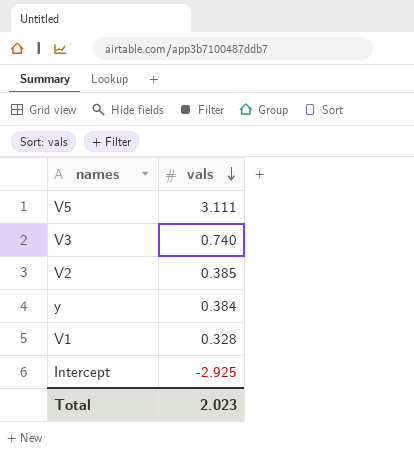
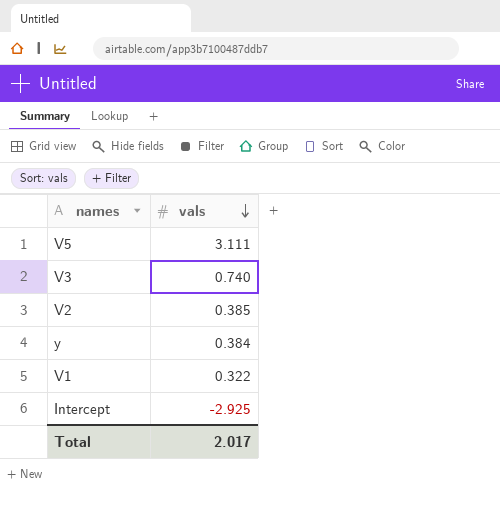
V1 | vals: 0.328 -> 0.322
Total | vals: 2.023 -> 2.017

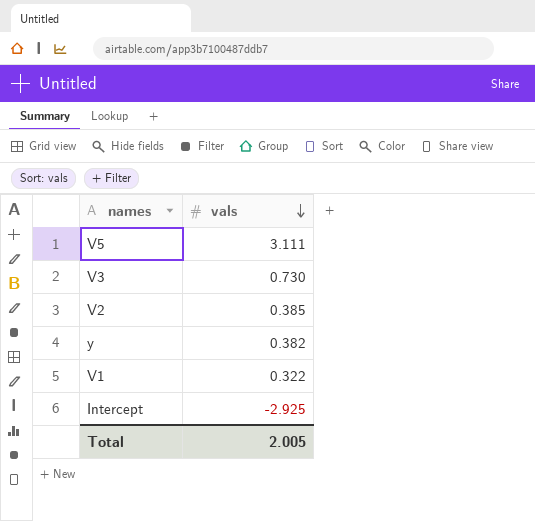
V3 | vals: 0.740 -> 0.730
y | vals: 0.384 -> 0.382
Total | vals: 2.017 -> 2.005

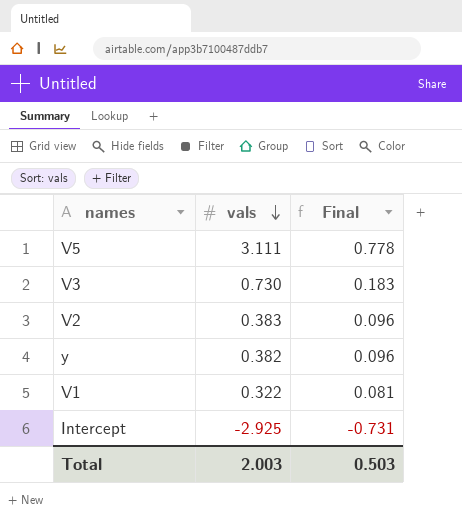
column Final | formula: none -> [vals] * 0.25
V2 | vals: 0.385 -> 0.383
Total | vals: 2.005 -> 2.003

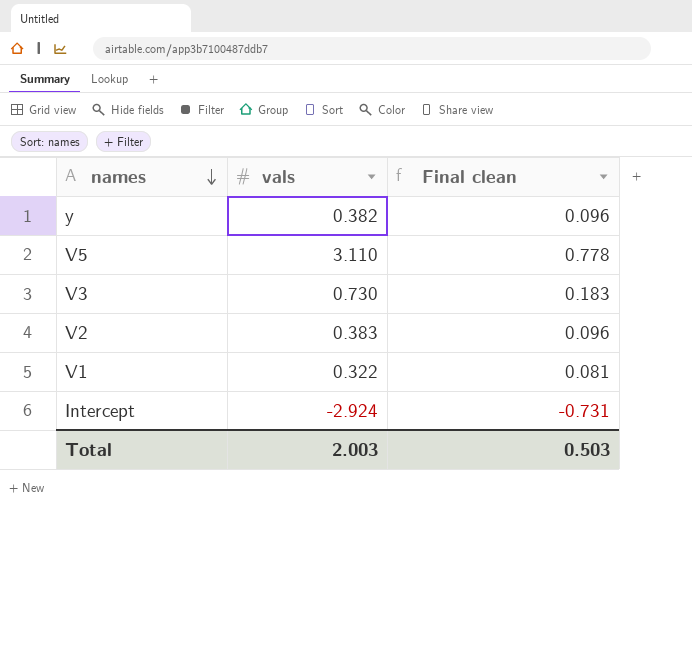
row order: vals descending -> names descending
column name: Final -> Final clean
V5 | vals: 3.111 -> 3.110
Intercept | vals: -2.925 -> -2.924

